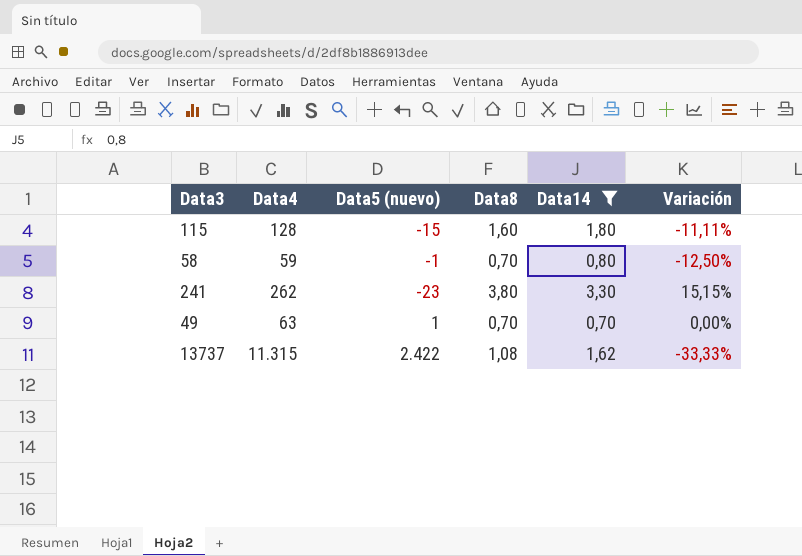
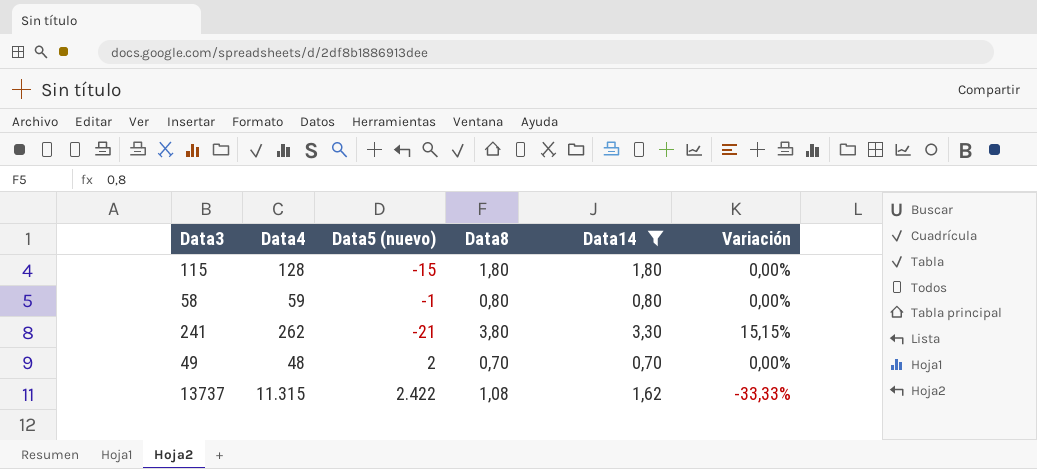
115 | Data8: 1,60 -> 1,80
115 | Variación: -11,11% -> 0,00%
58 | Data8: 0,70 -> 0,80
58 | Variación: -12,50% -> 0,00%
241 | Data5 (nuevo): -23 -> -21
49 | Data4: 63 -> 48
49 | Data5 (nuevo): 1 -> 2

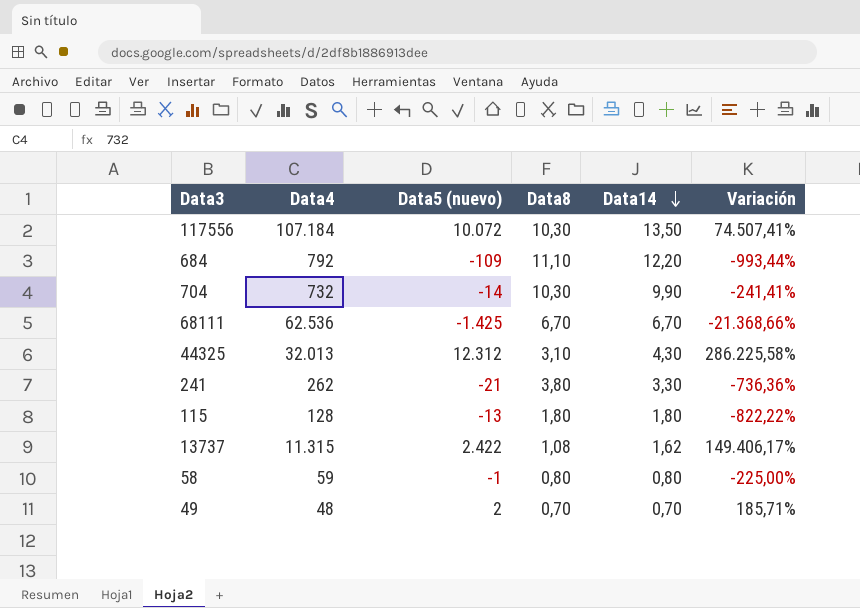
filter: Data14 <= 3,30 -> none
row order: none -> Data14 descending
column Variación | formula: ([Data8] - [Data14]) / [Data14] -> ([Data5 (nuevo)] - [Data14]) / [Data14]
115 | Data5 (nuevo): -15 -> -13

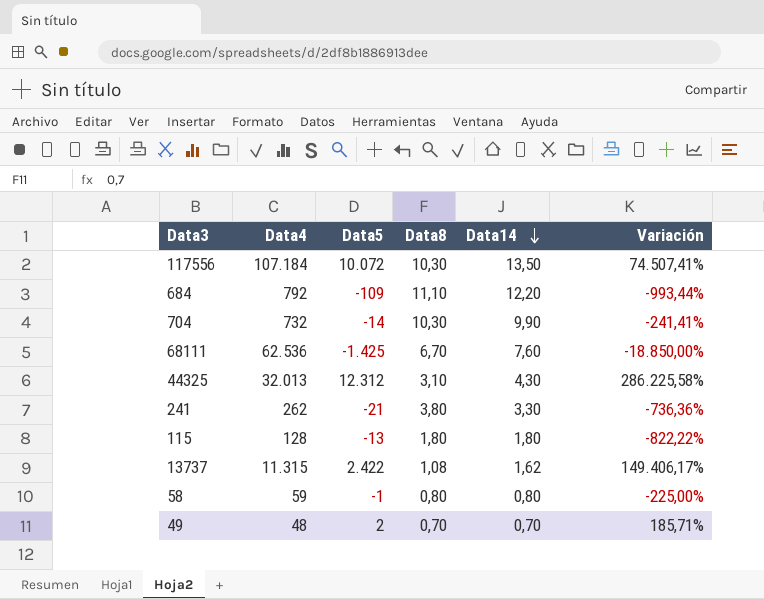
column name: Data5 (nuevo) -> Data5
68111 | Data14: 6,70 -> 7,60
68111 | Variación: -21.368,66% -> -18.850,00%

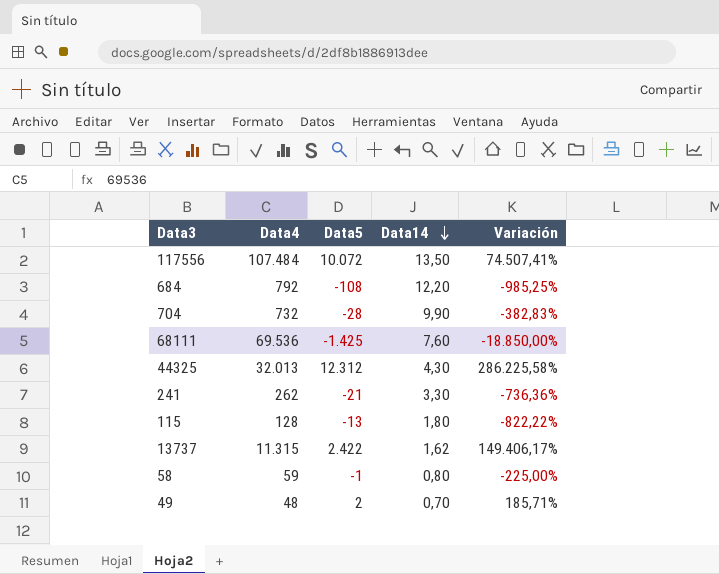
column Data8 | position: 4 -> none
117556 | Data4: 107.184 -> 107.484
684 | Data5: -109 -> -108
684 | Variación: -993,44% -> -985,25%
704 | Data5: -14 -> -28
704 | Variación: -241,41% -> -382,83%
68111 | Data4: 62.536 -> 69.536

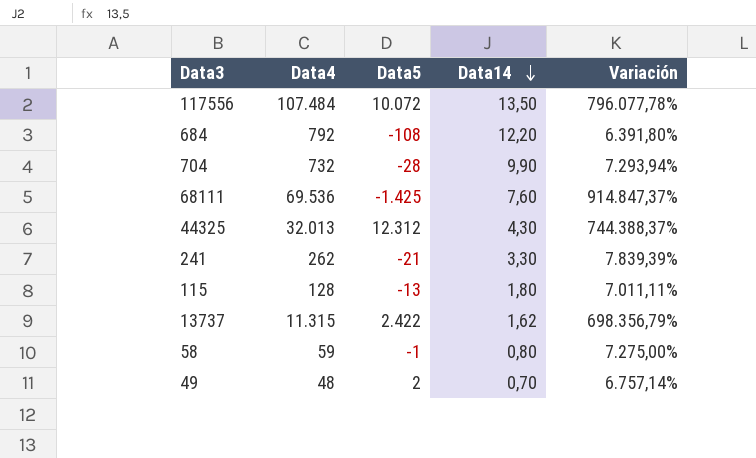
column Variación | formula: ([Data5] - [Data14]) / [Data14] -> ([Data4] - [Data14]) / [Data14]

